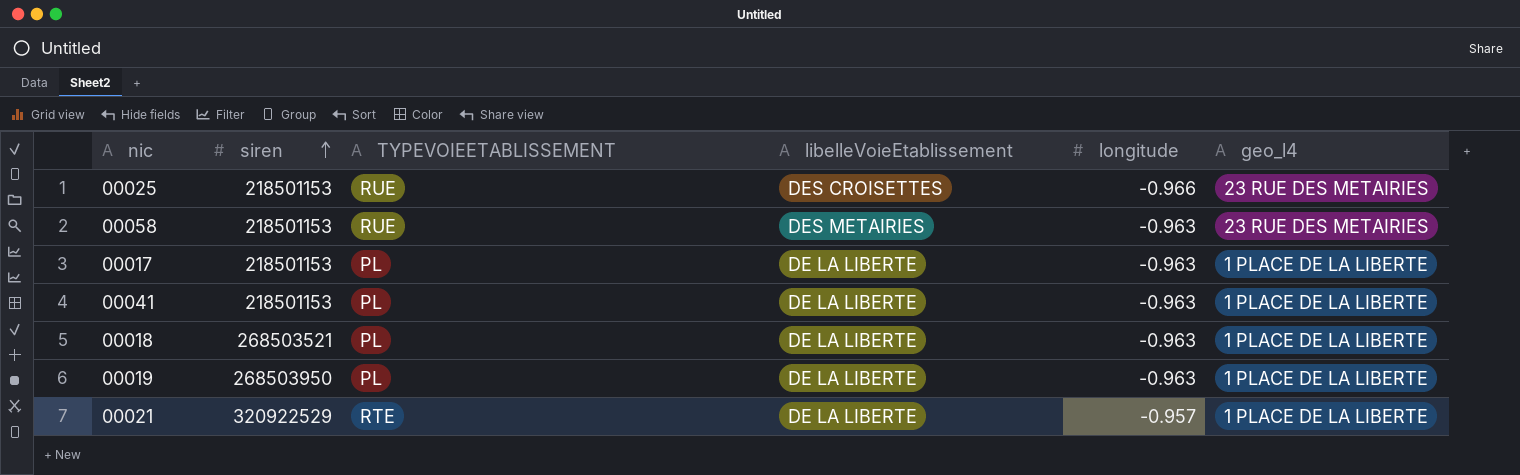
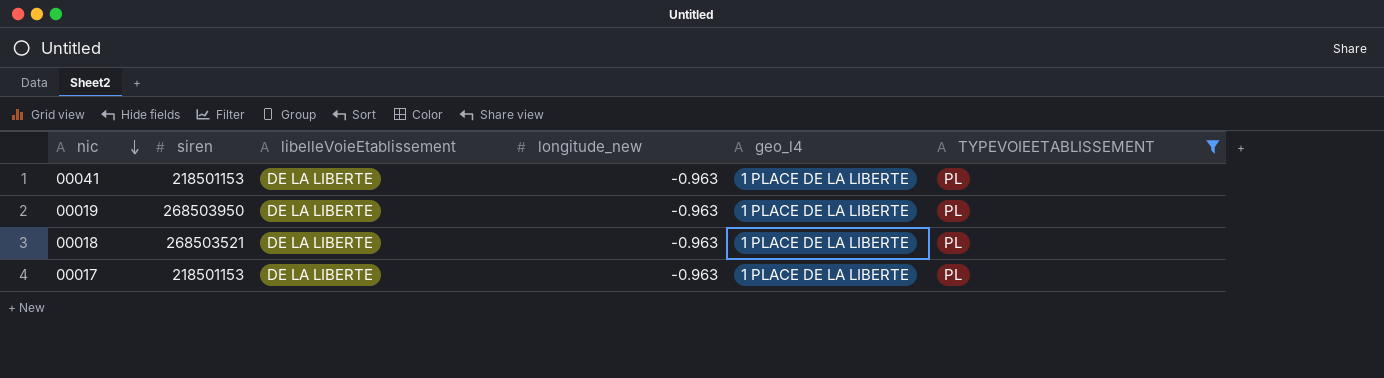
filter: none -> TYPEVOIEETABLISSEMENT = PL
row order: siren ascending -> nic descending
column name: longitude -> longitude_new
column TYPEVOIEETABLISSEMENT | position: 3 -> 6

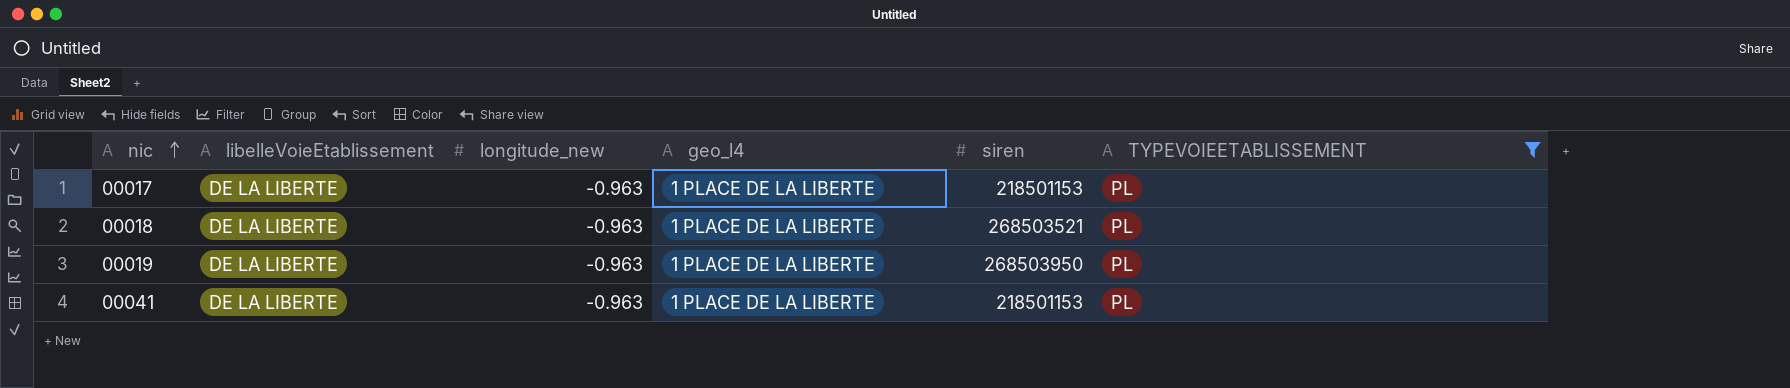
row order: nic descending -> nic ascending
column siren | position: 2 -> 5

